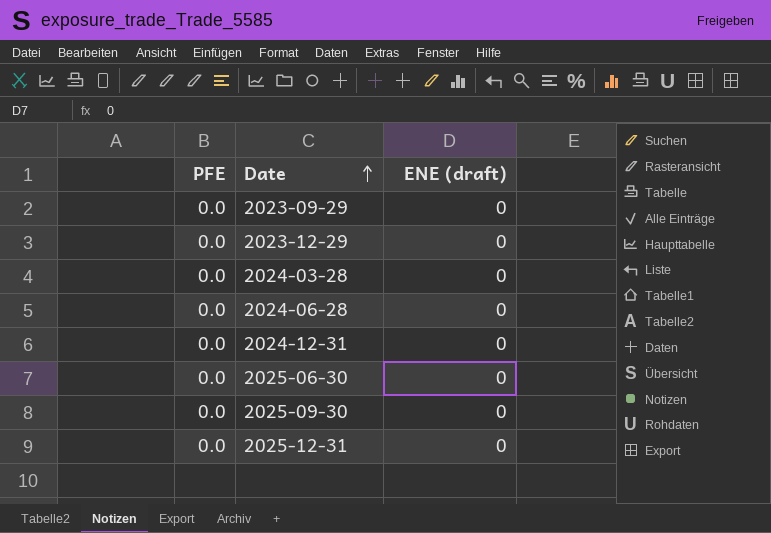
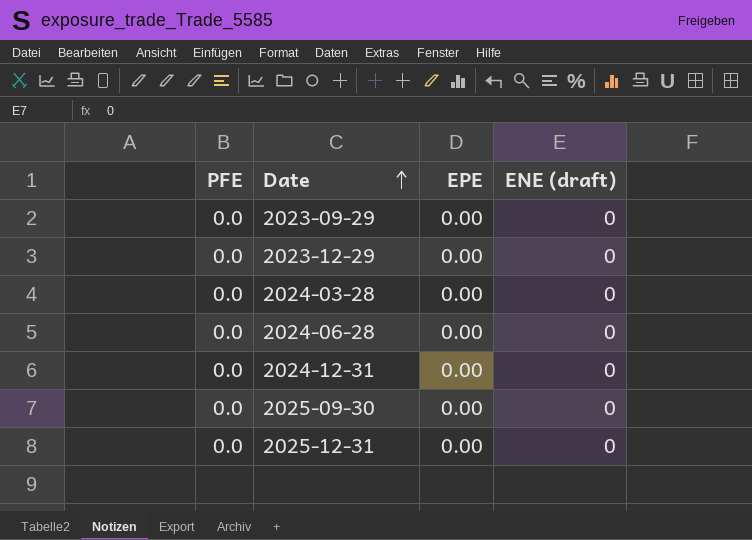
column EPE | position: none -> 3
row 2025-06-30: 0.0 | 0 -> none

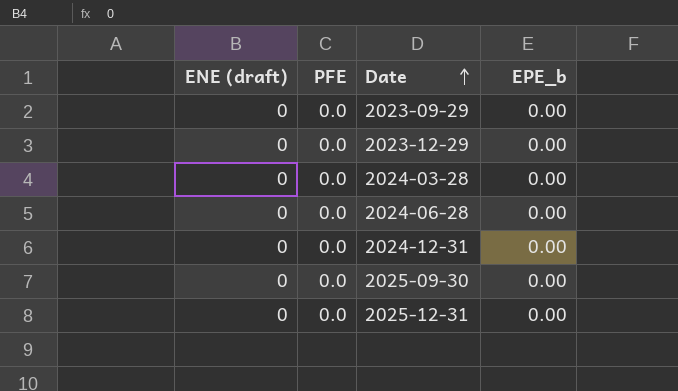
column ENE (draft) | position: 4 -> 1
column name: EPE -> EPE_b

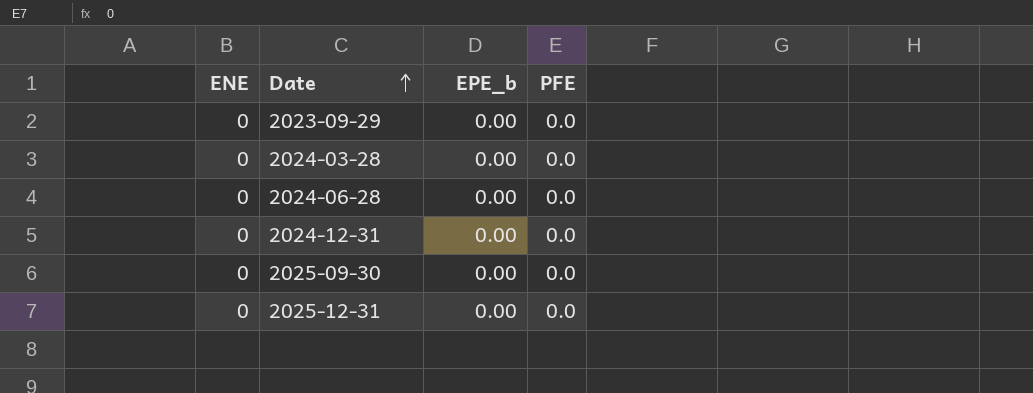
column name: ENE (draft) -> ENE
column PFE | position: 2 -> 4
row 2023-12-29: 0 | 0.0 | 0.00 -> none

